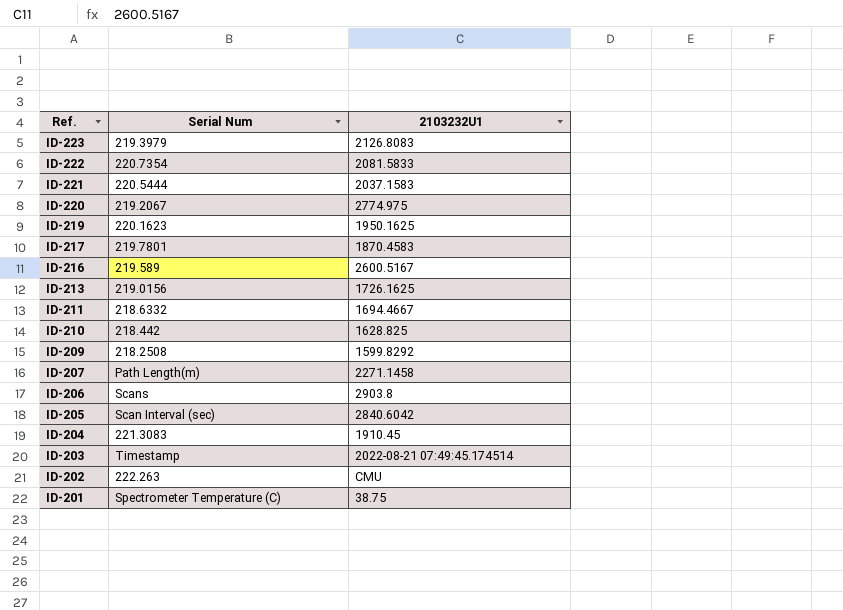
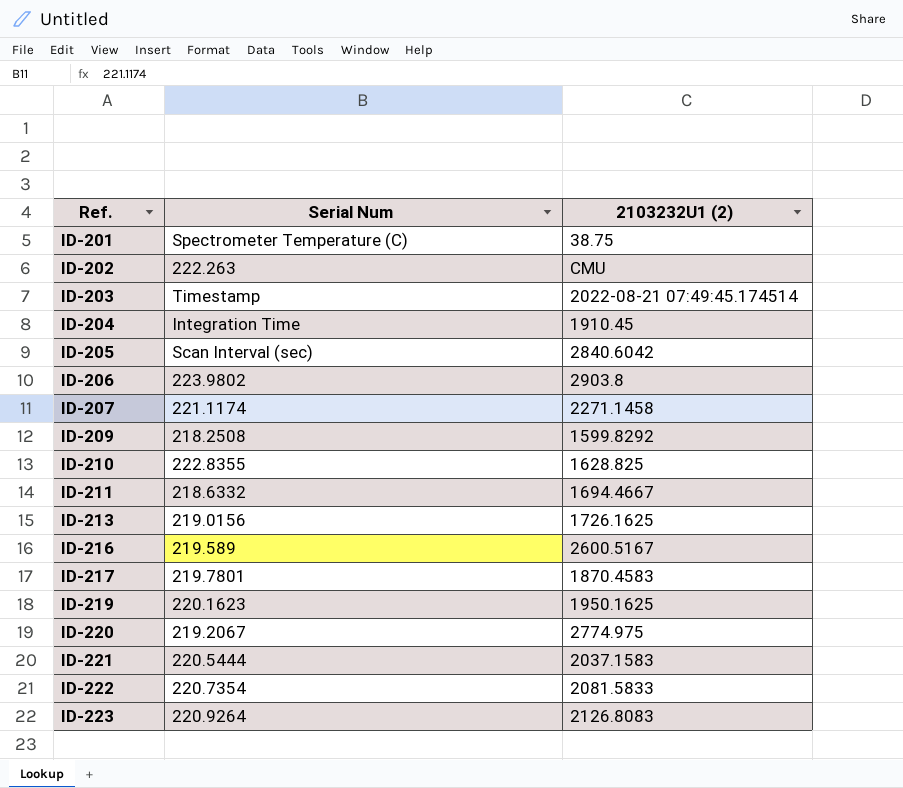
row order: Ref. descending -> Ref. ascending
column name: 2103232U1 -> 2103232U1 (2)
ID-204 | Serial Num: 221.3083 -> Integration Time
ID-206 | Serial Num: Scans -> 223.9802
ID-207 | Serial Num: Path Length(m) -> 221.1174
ID-210 | Serial Num: 218.442 -> 222.8355
ID-223 | Serial Num: 219.3979 -> 220.9264

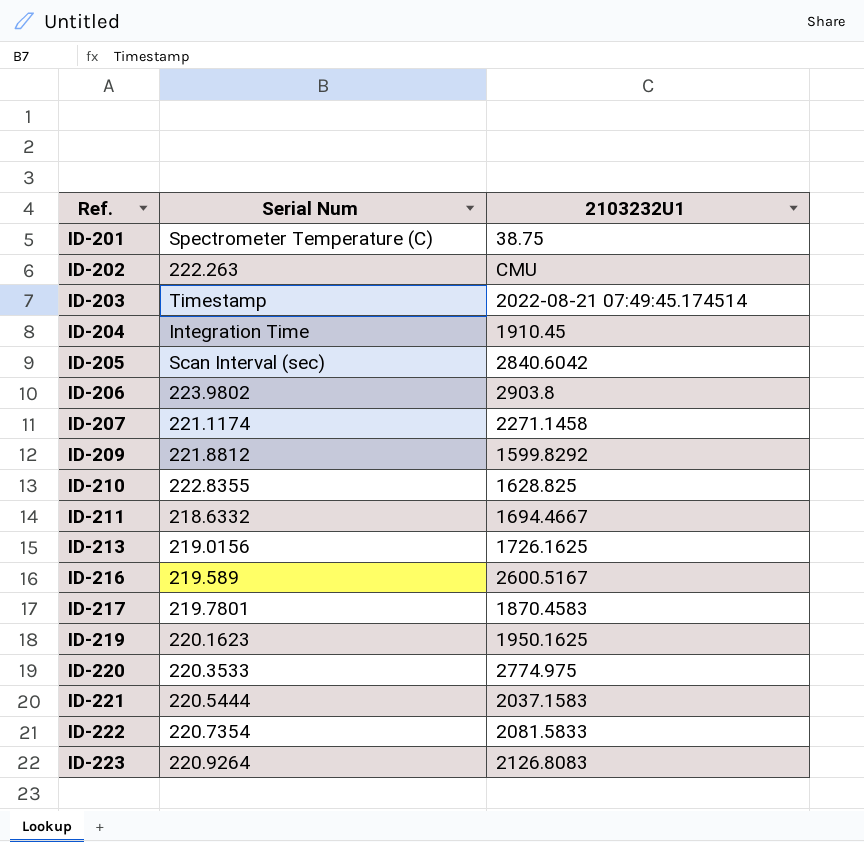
column name: 2103232U1 (2) -> 2103232U1
ID-209 | Serial Num: 218.2508 -> 221.8812
ID-220 | Serial Num: 219.2067 -> 220.3533

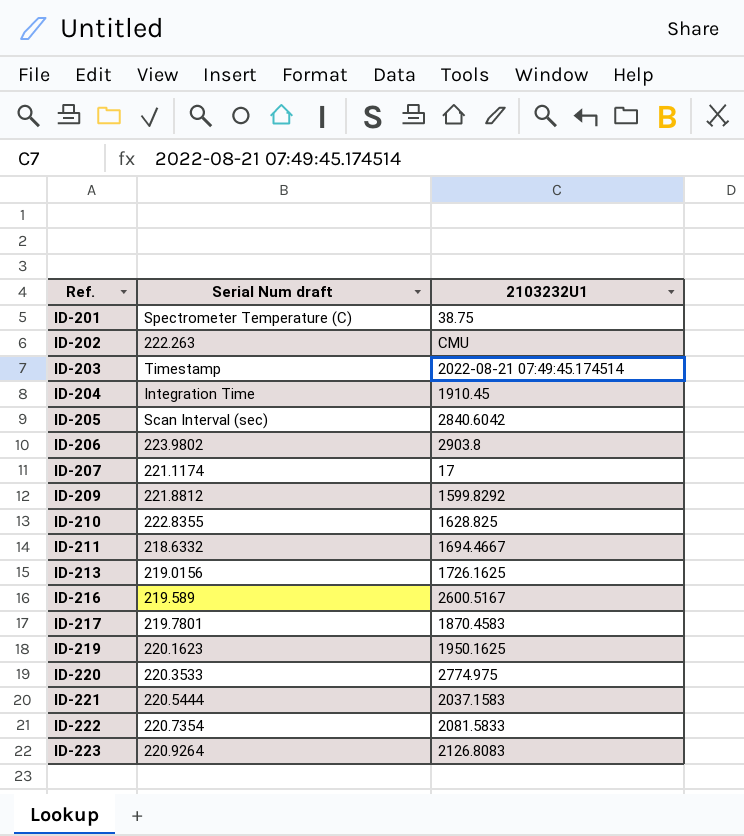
column name: Serial Num -> Serial Num draft
ID-207 | 2103232U1: 2271.1458 -> 17

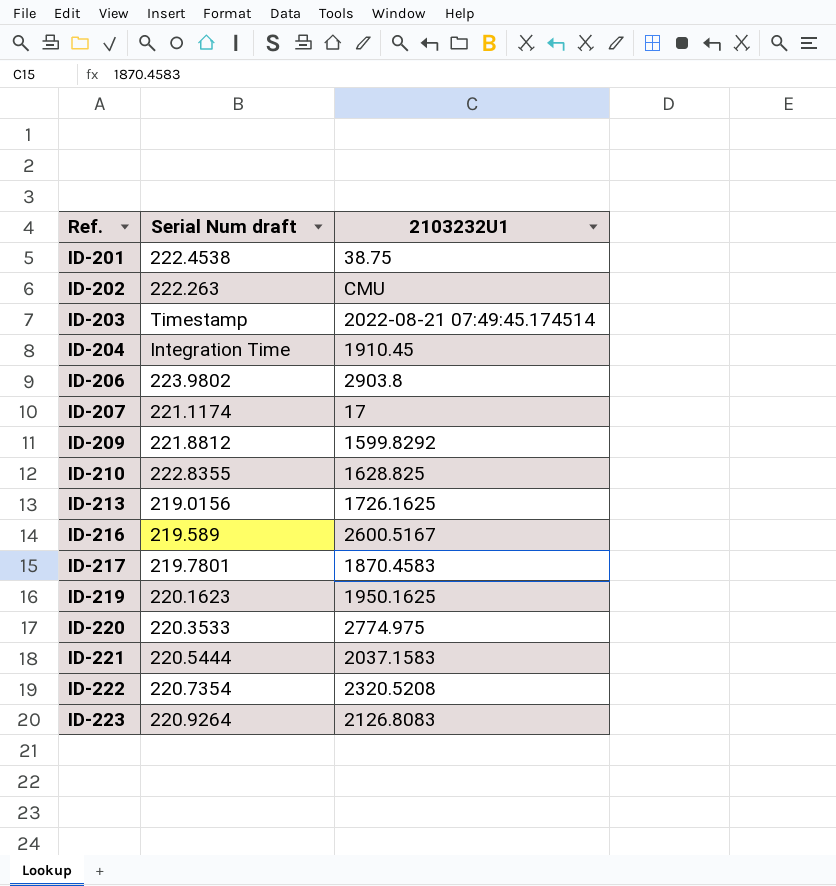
row ID-205: Scan Interval (sec) | 2840.6042 -> none
row ID-211: 218.6332 | 1694.4667 -> none
ID-201 | Serial Num draft: Spectrometer Temperature (C) -> 222.4538
ID-222 | 2103232U1: 2081.5833 -> 2320.5208

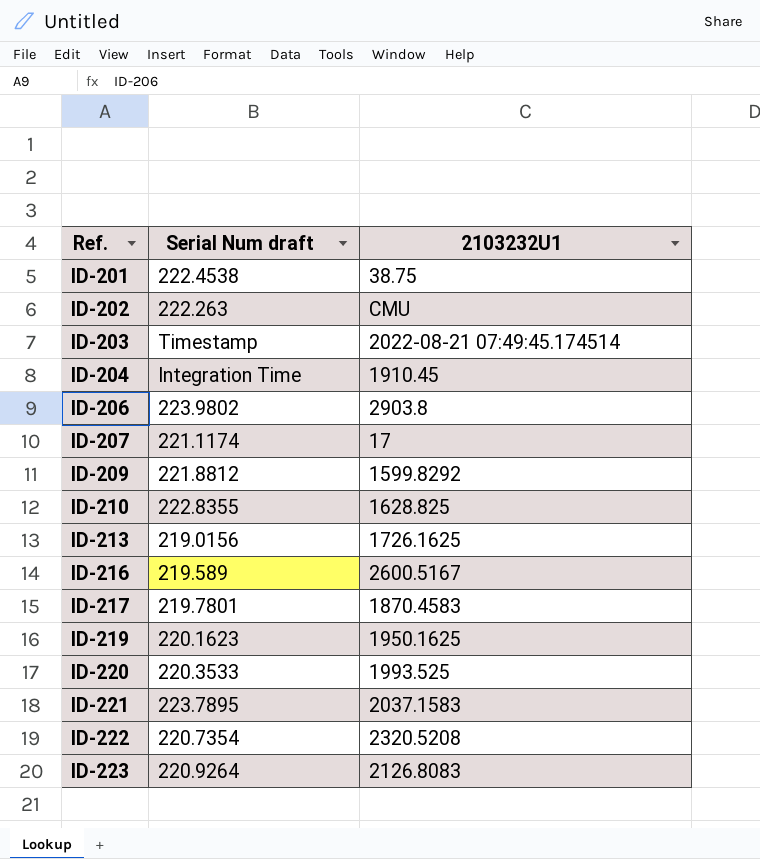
ID-220 | 2103232U1: 2774.975 -> 1993.525
ID-221 | Serial Num draft: 220.5444 -> 223.7895

